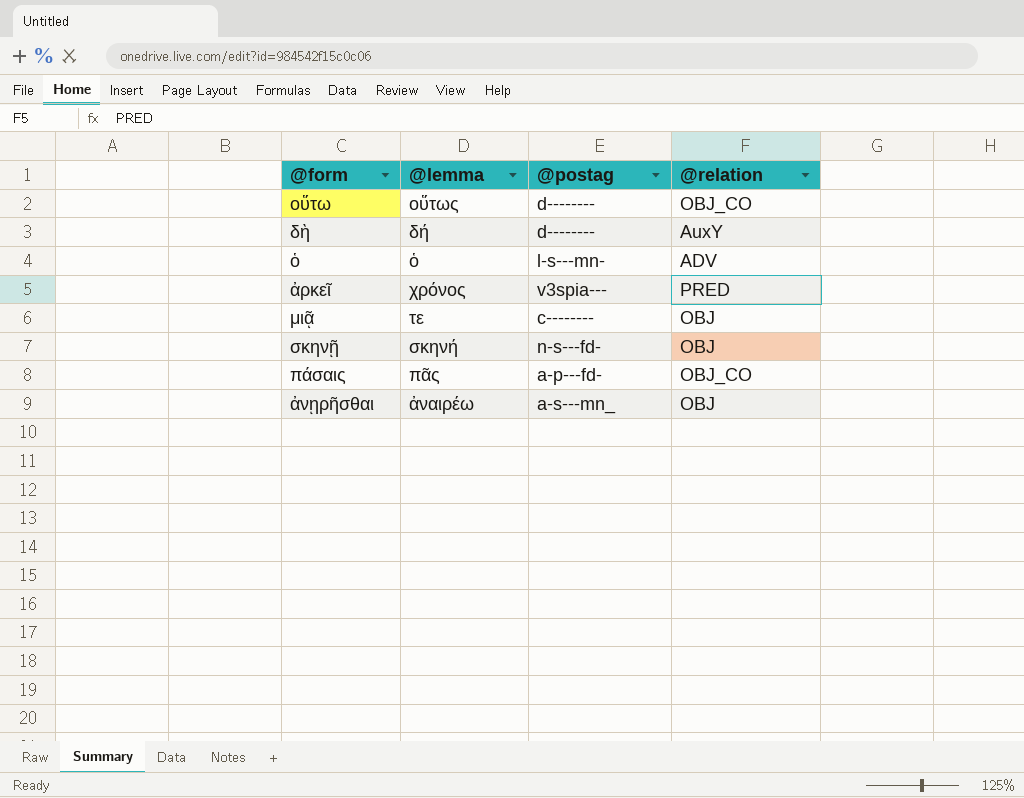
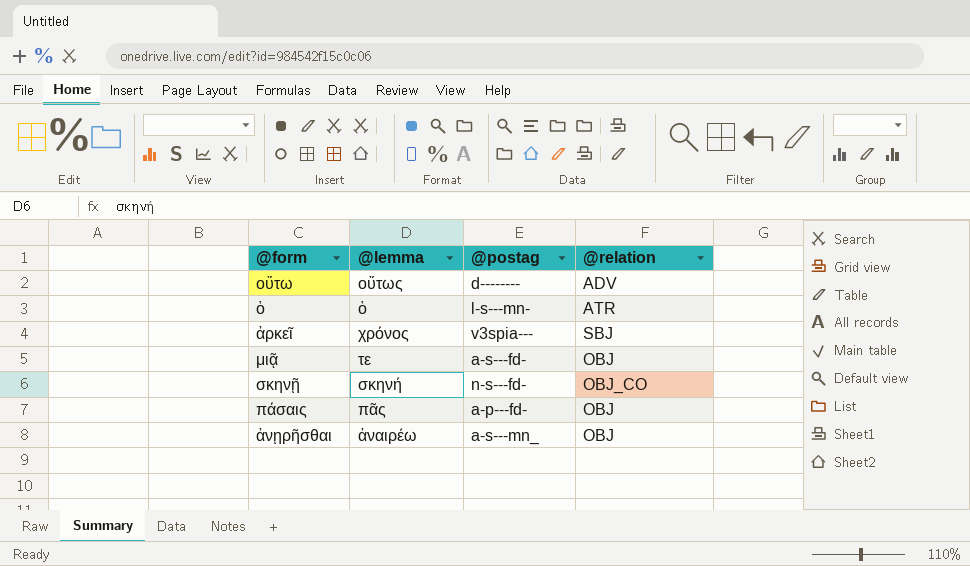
row δὴ: δή | d-------- | AuxY -> none
οὕτω | @relation: OBJ_CO -> ADV
ὁ | @relation: ADV -> ATR
ἀρκεῖ | @relation: PRED -> SBJ
μιᾷ | @postag: c-------- -> a-s---fd-
σκηνῇ | @relation: OBJ -> OBJ_CO
πάσαις | @relation: OBJ_CO -> OBJ

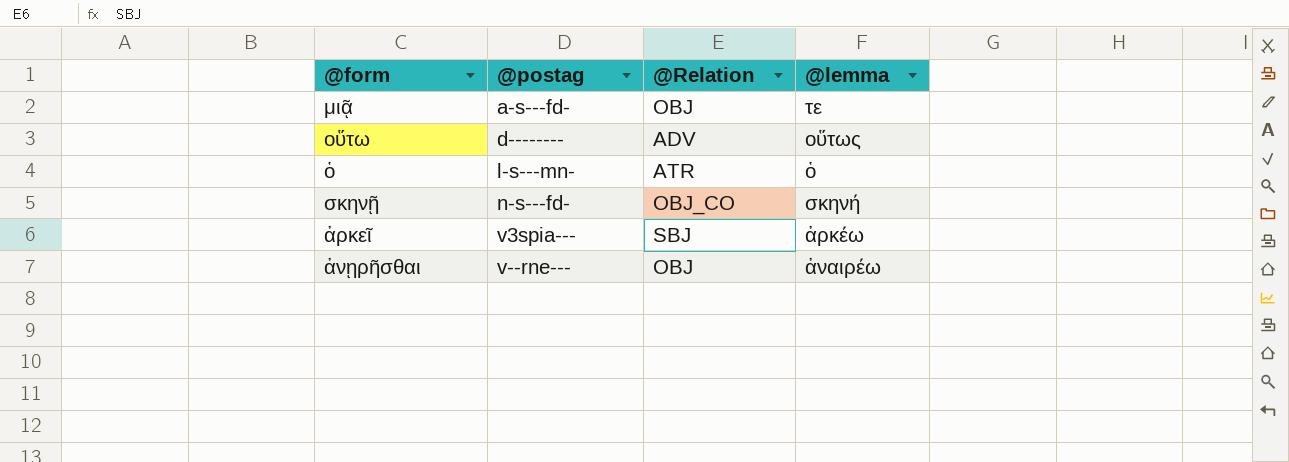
row order: none -> @postag ascending
column name: @relation -> @Relation
column @lemma | position: 2 -> 4
row πάσαις: πᾶς | a-p---fd- | OBJ -> none
ἀρκεῖ | @lemma: χρόνος -> ἀρκέω
ἀνῃρῆσθαι | @postag: a-s---mn_ -> v--rne---

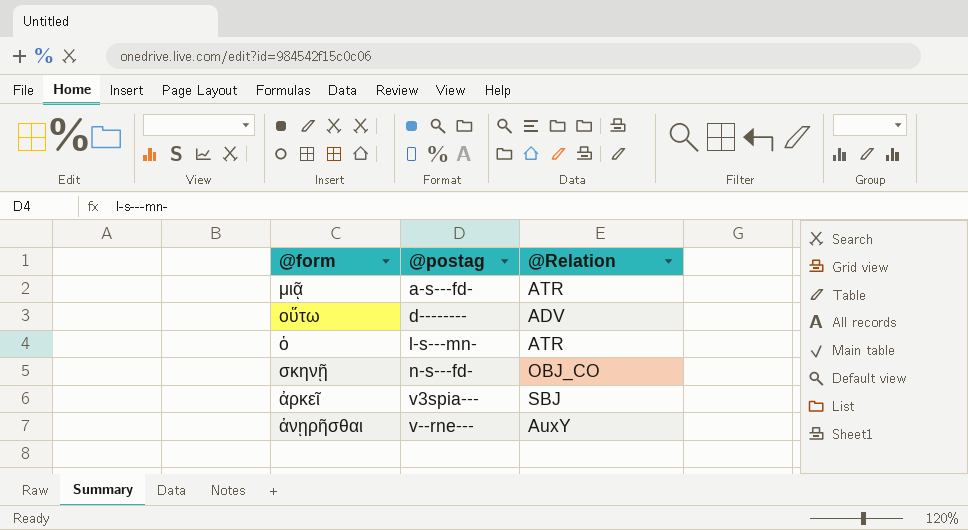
column @lemma | position: 4 -> none
μιᾷ | @Relation: OBJ -> ATR
ἀνῃρῆσθαι | @Relation: OBJ -> AuxY

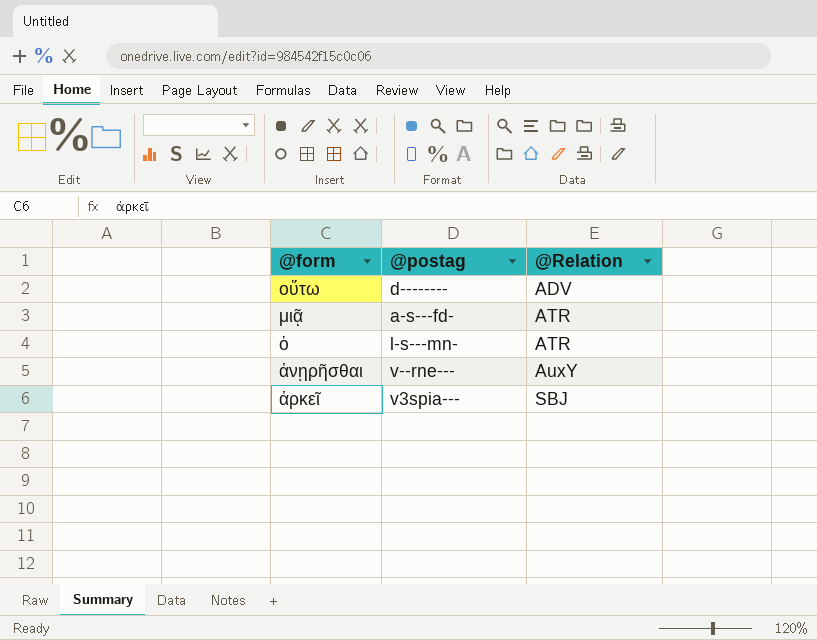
row order: @postag ascending -> @Relation ascending
row σκηνῇ: n-s---fd- | OBJ_CO -> none

